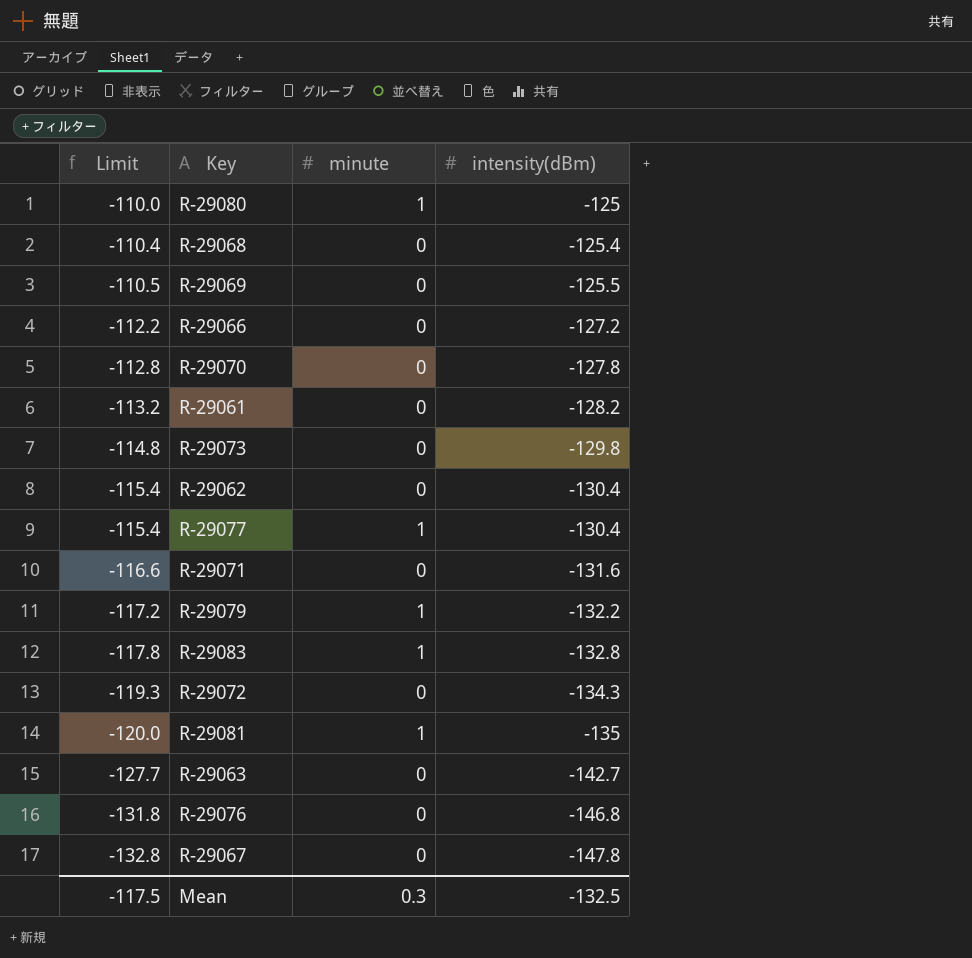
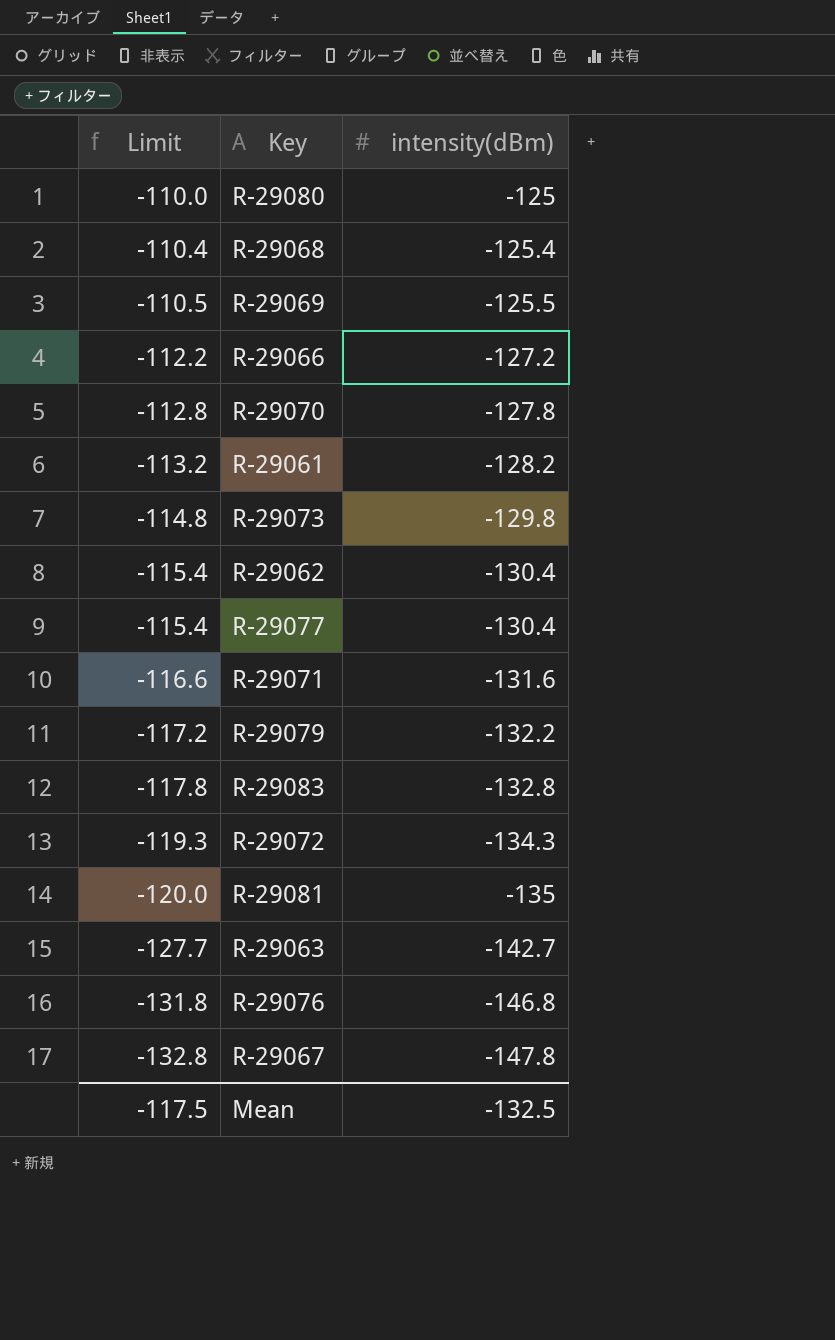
column minute | position: 3 -> none

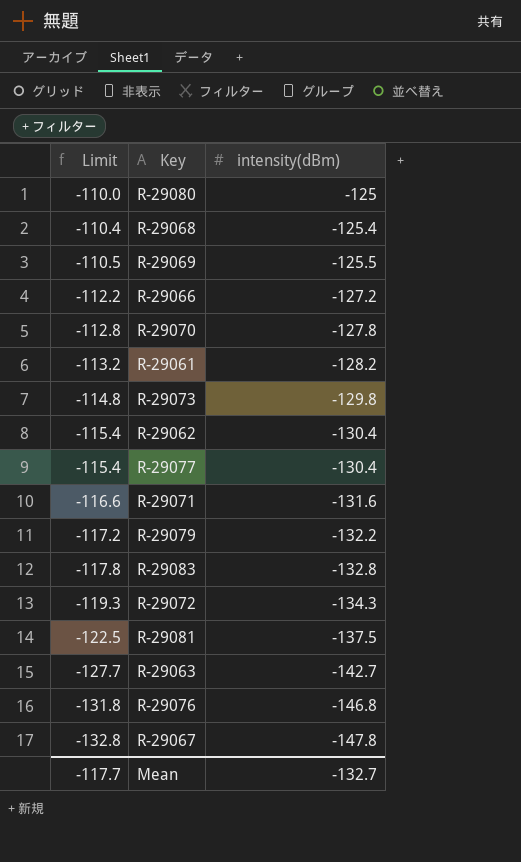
R-29081 | Limit: -120.0 -> -122.5
R-29081 | intensity(dBm): -135 -> -137.5
Mean | Limit: -117.5 -> -117.7
Mean | intensity(dBm): -132.5 -> -132.7

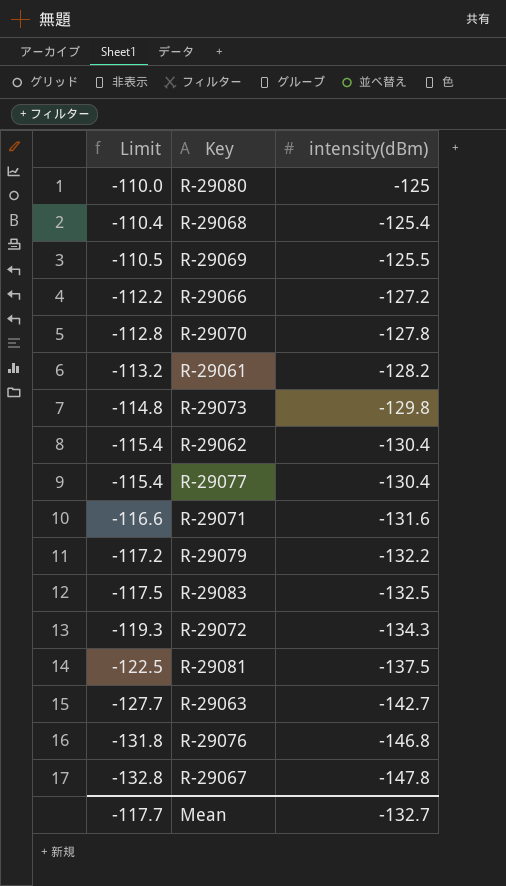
R-29083 | Limit: -117.8 -> -117.5
R-29083 | intensity(dBm): -132.8 -> -132.5

